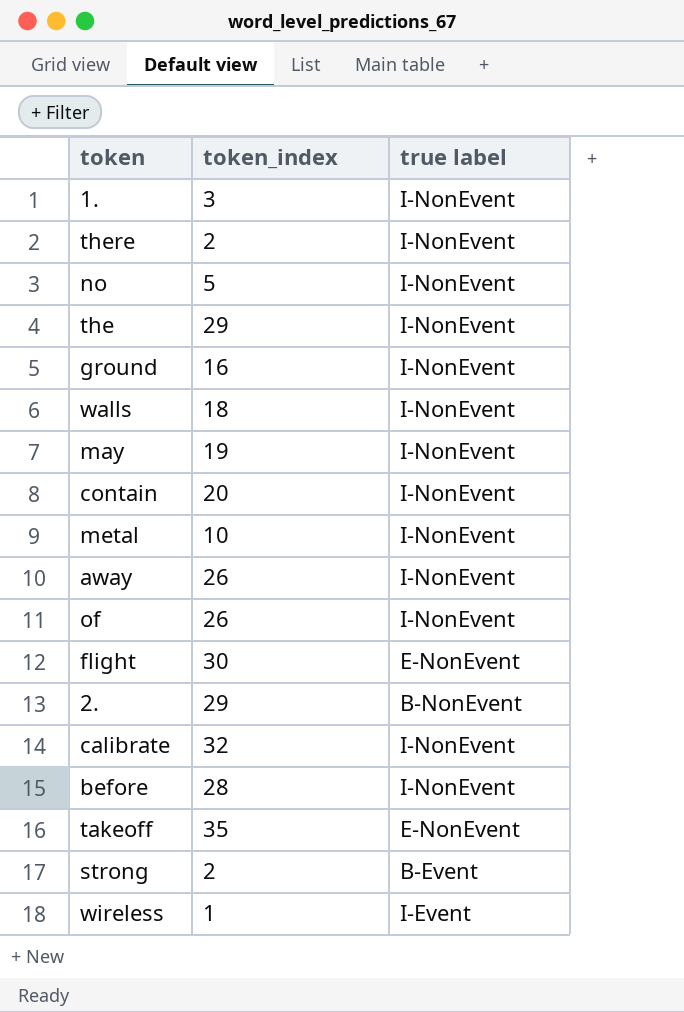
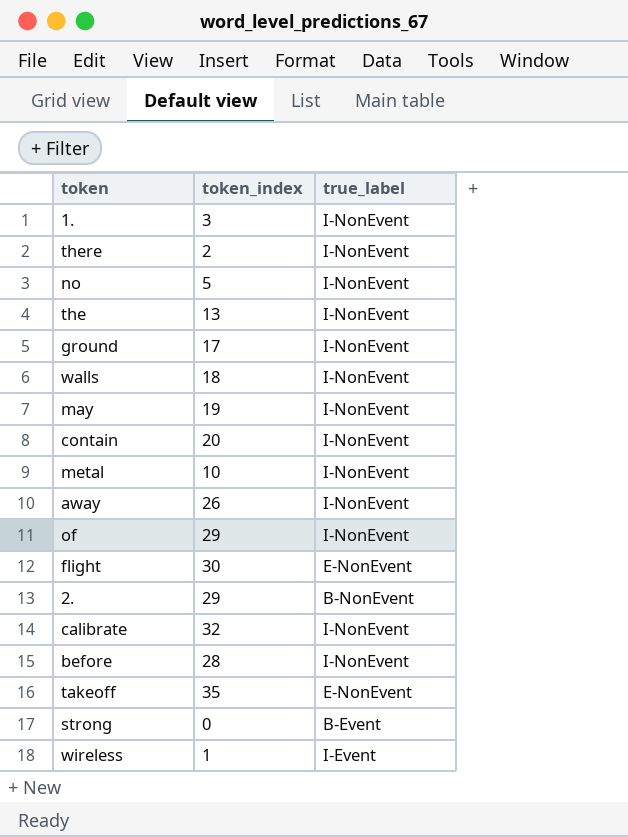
column name: true label -> true_label
the | token_index: 29 -> 13
ground | token_index: 16 -> 17
of | token_index: 26 -> 29
strong | token_index: 2 -> 0

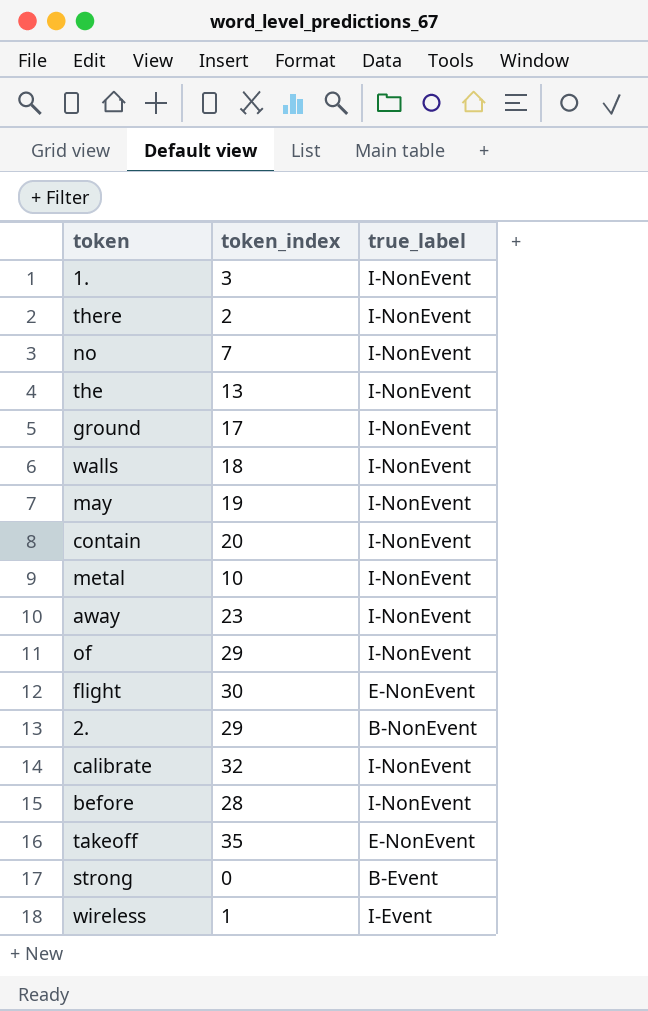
no | token_index: 5 -> 7
away | token_index: 26 -> 23

